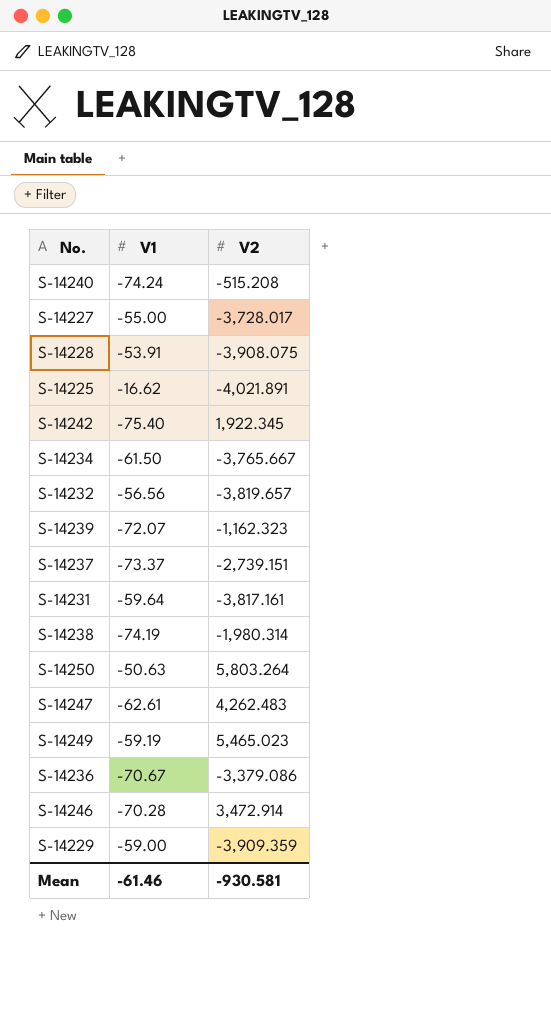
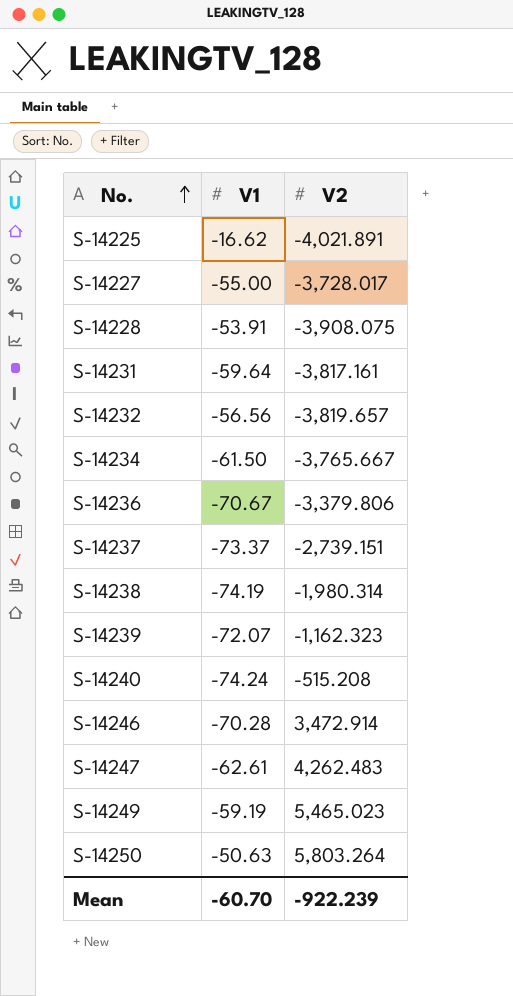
row order: none -> No. ascending
row S-14242: -75.40 | 1,922.345 -> none
row S-14229: -59.00 | -3,909.359 -> none
S-14236 | V2: -3,379.086 -> -3,379.806
Mean | V1: -61.46 -> -60.70
Mean | V2: -930.581 -> -922.239

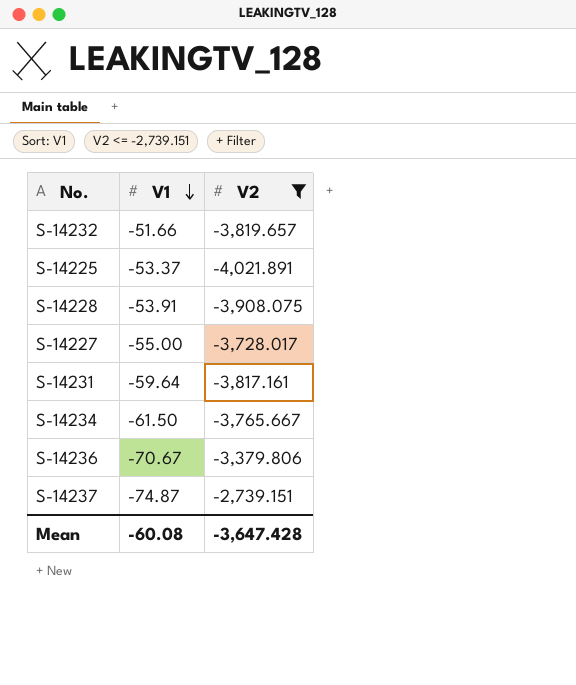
filter: none -> V2 <= -2,739.151
row order: No. ascending -> V1 descending
S-14232 | V1: -56.56 -> -51.66
S-14225 | V1: -16.62 -> -53.37
S-14237 | V1: -73.37 -> -74.87
Mean | V1: -60.70 -> -60.08
Mean | V2: -922.239 -> -3,647.428

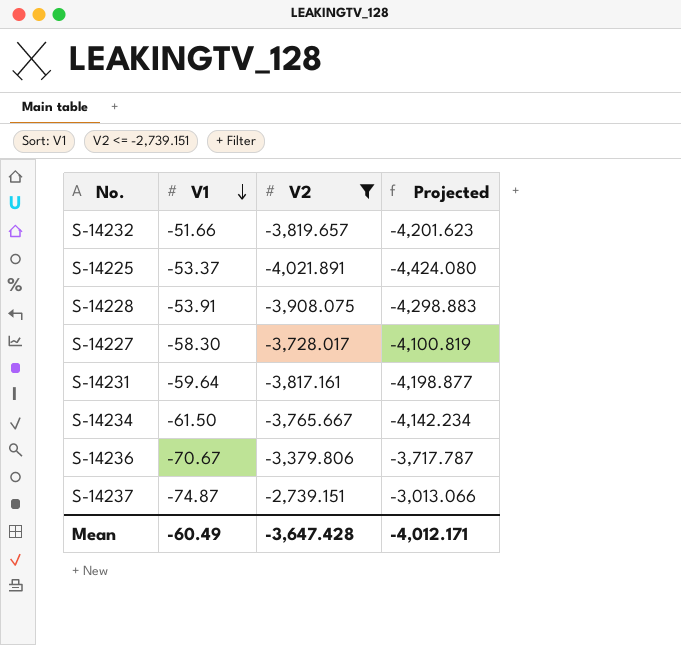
column Projected | formula: none -> [V2] * 1.1
S-14227 | V1: -55.00 -> -58.30
Mean | V1: -60.08 -> -60.49

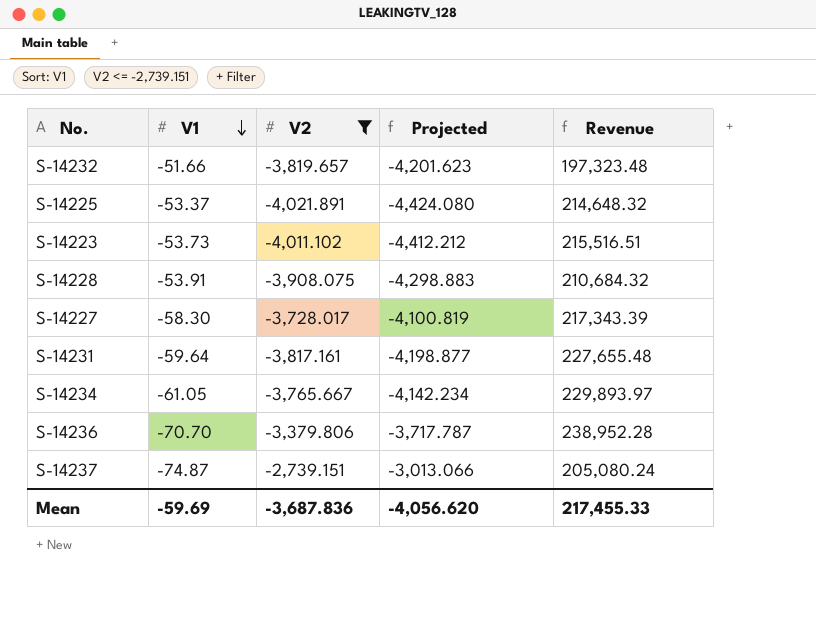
column Revenue | formula: none -> [V1] * [V2]
row S-14223: none -> -53.73 | -4,011.102 | -4,412.212 | 215,516.51
S-14234 | V1: -61.50 -> -61.05
S-14236 | V1: -70.67 -> -70.70
Mean | V1: -60.49 -> -59.69
Mean | V2: -3,647.428 -> -3,687.836
Mean | Projected: -4,012.171 -> -4,056.620

